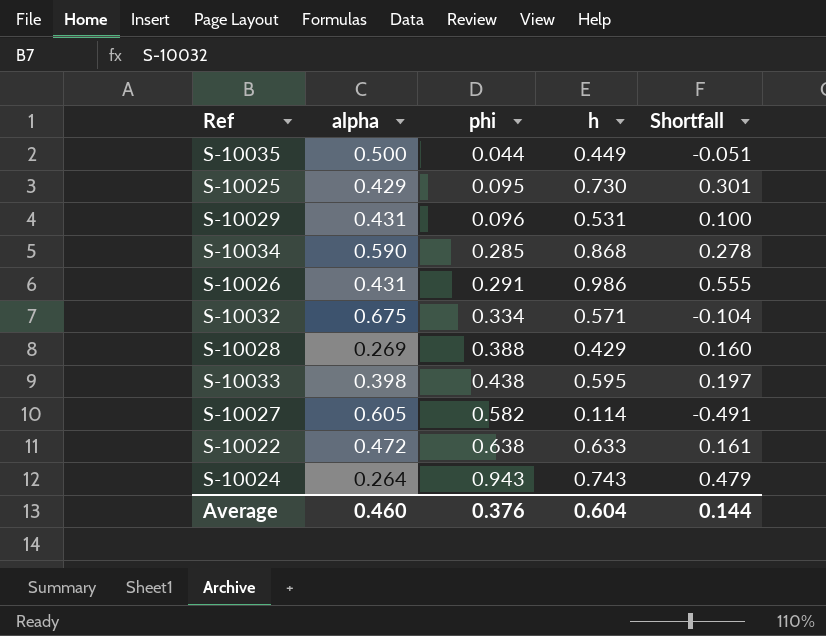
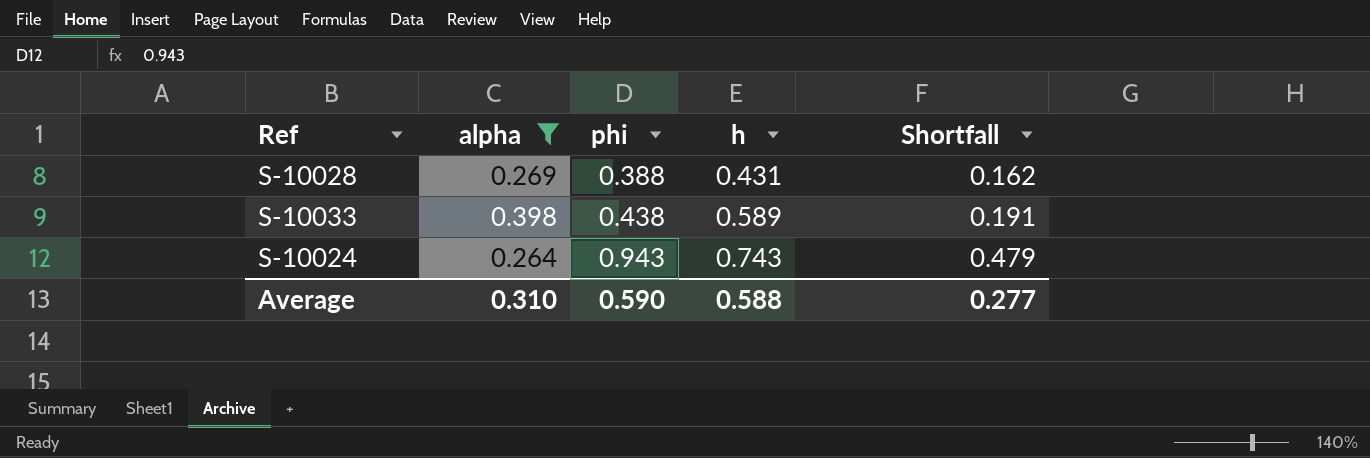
filter: none -> alpha <= 0.398
S-10028 | h: 0.429 -> 0.431
S-10028 | Shortfall: 0.160 -> 0.162
S-10033 | h: 0.595 -> 0.589
S-10033 | Shortfall: 0.197 -> 0.191
Average | alpha: 0.460 -> 0.310
Average | phi: 0.376 -> 0.590
Average | h: 0.604 -> 0.588
Average | Shortfall: 0.144 -> 0.277

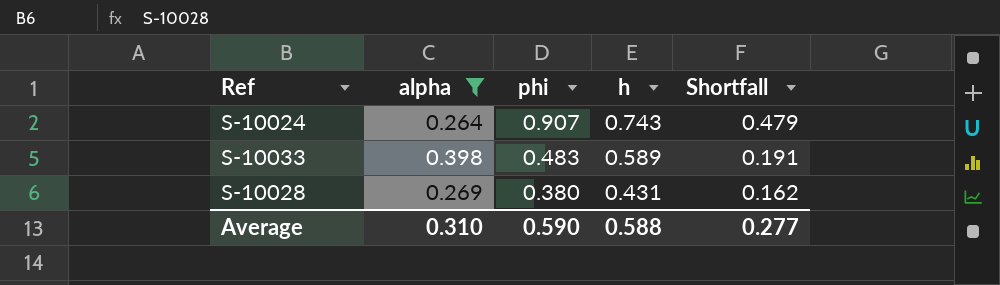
row order: phi ascending -> phi descending
S-10024 | phi: 0.943 -> 0.907
S-10033 | phi: 0.438 -> 0.483
S-10028 | phi: 0.388 -> 0.380

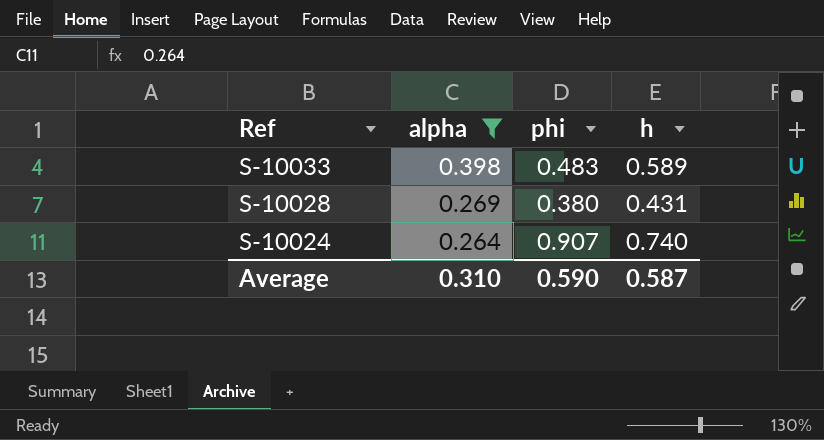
row order: phi descending -> Ref descending
column Shortfall | formula: [h] - [alpha] -> none
S-10024 | h: 0.743 -> 0.740
Average | h: 0.588 -> 0.587

